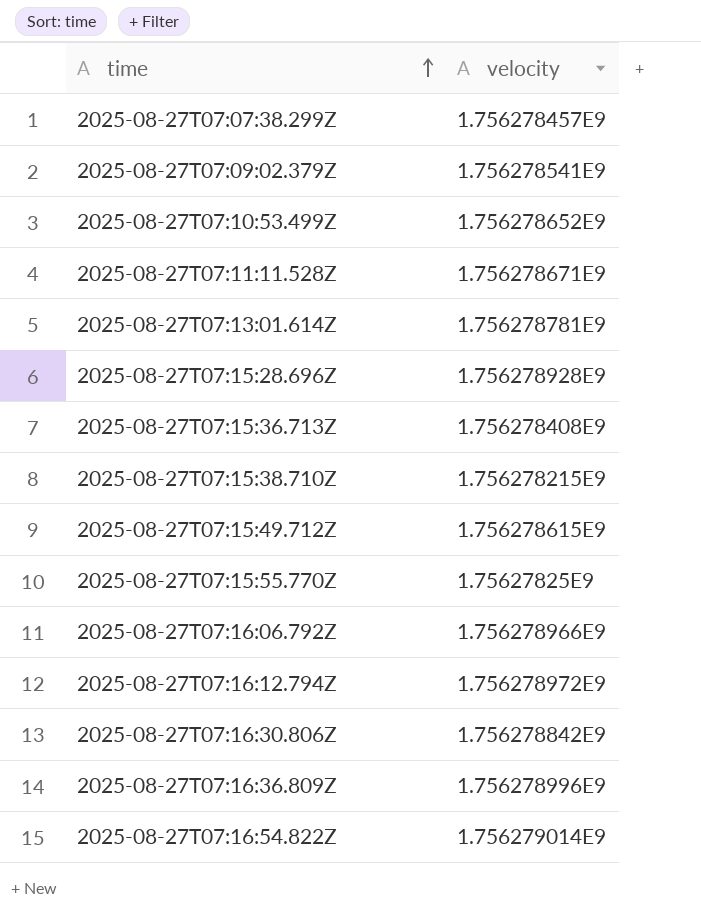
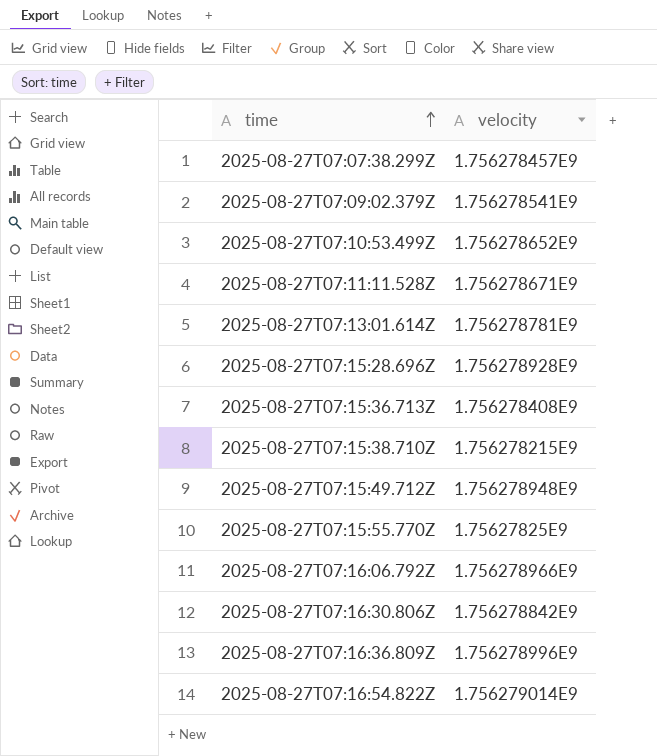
row 2025-08-27T07:16:12.794Z: 1.756278972E9 -> none
2025-08-27T07:15:49.712Z | velocity: 1.756278615E9 -> 1.756278948E9

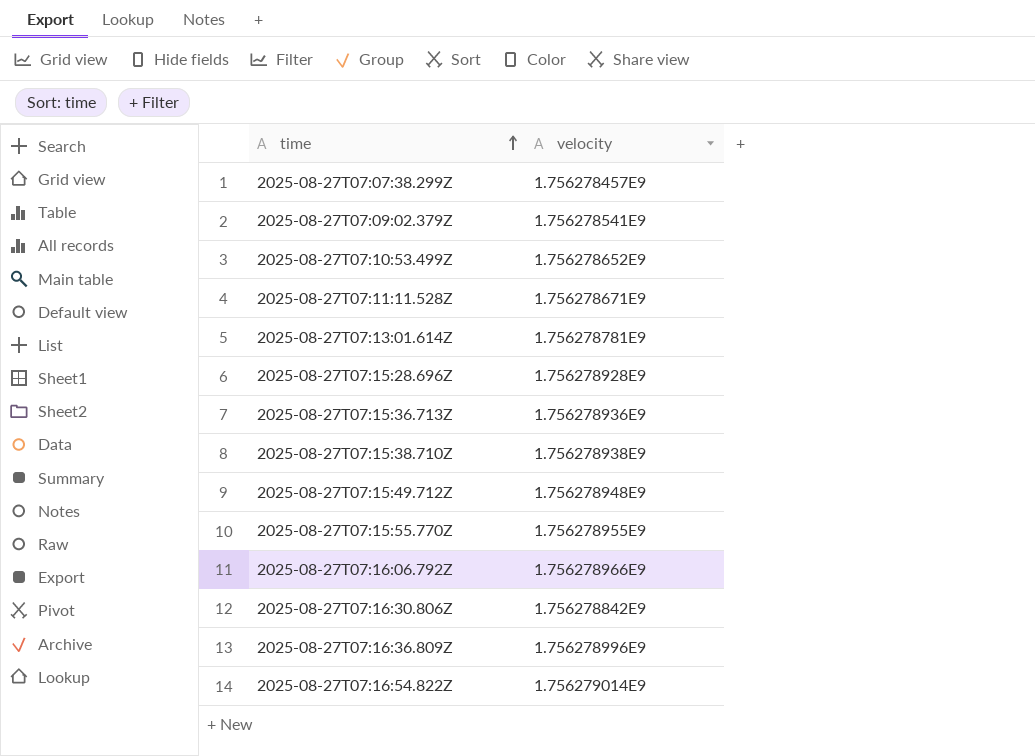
2025-08-27T07:15:36.713Z | velocity: 1.756278408E9 -> 1.756278936E9
2025-08-27T07:15:38.710Z | velocity: 1.756278215E9 -> 1.756278938E9
2025-08-27T07:15:55.770Z | velocity: 1.75627825E9 -> 1.756278955E9

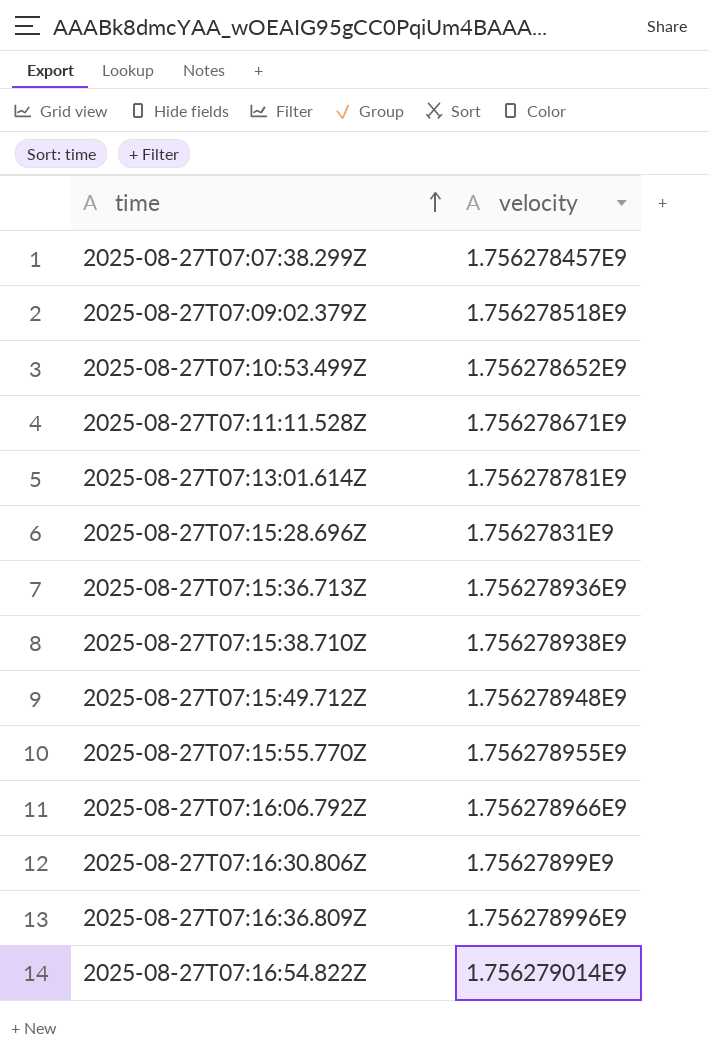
2025-08-27T07:09:02.379Z | velocity: 1.756278541E9 -> 1.756278518E9
2025-08-27T07:15:28.696Z | velocity: 1.756278928E9 -> 1.75627831E9
2025-08-27T07:16:30.806Z | velocity: 1.756278842E9 -> 1.75627899E9

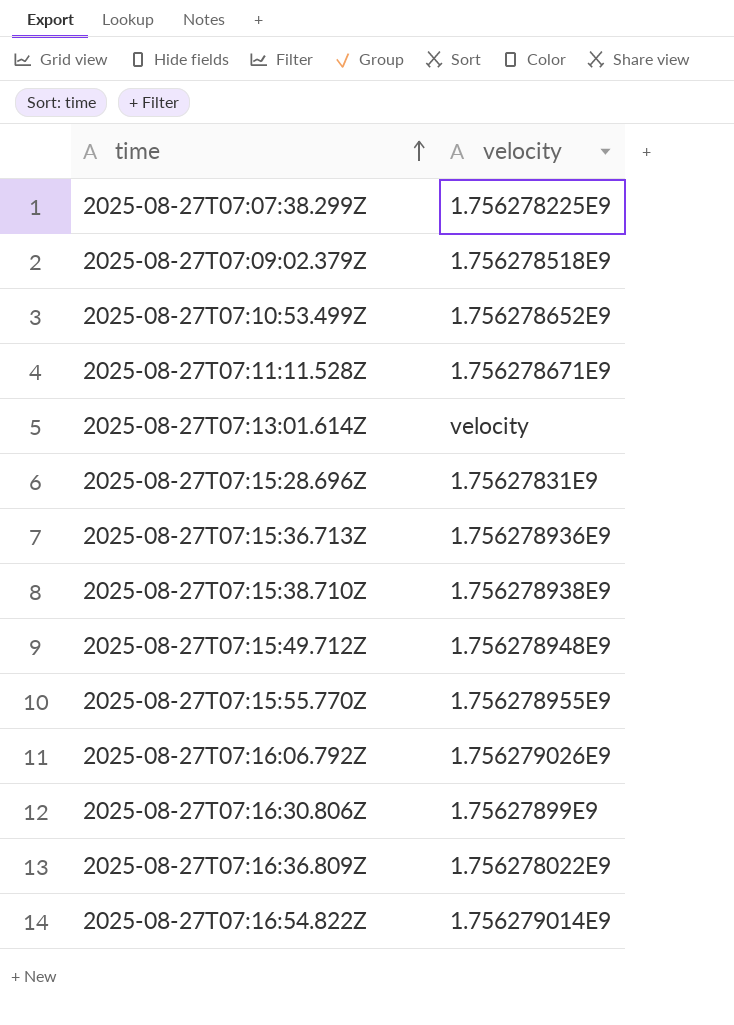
2025-08-27T07:07:38.299Z | velocity: 1.756278457E9 -> 1.756278225E9
2025-08-27T07:13:01.614Z | velocity: 1.756278781E9 -> velocity
2025-08-27T07:16:06.792Z | velocity: 1.756278966E9 -> 1.756279026E9
2025-08-27T07:16:36.809Z | velocity: 1.756278996E9 -> 1.756278022E9

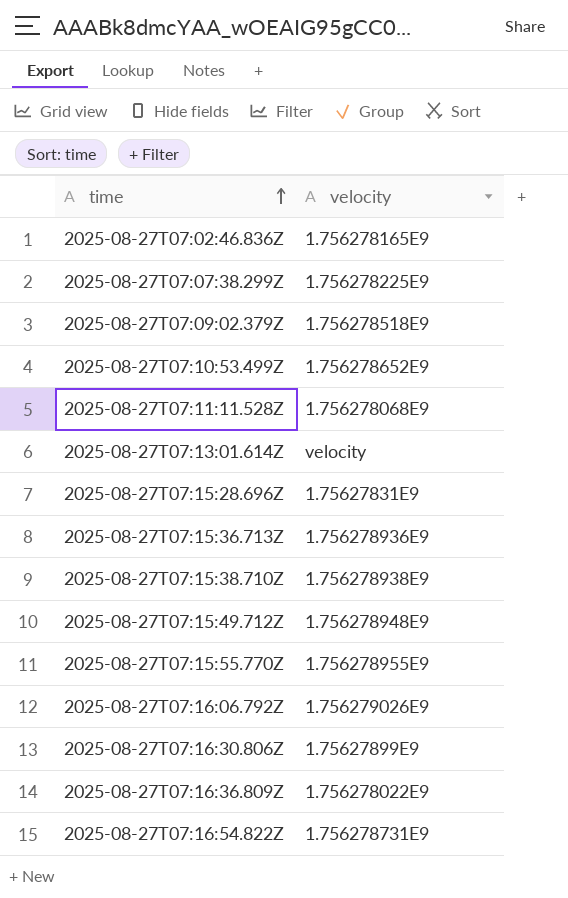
row 2025-08-27T07:02:46.836Z: none -> 1.756278165E9
2025-08-27T07:11:11.528Z | velocity: 1.756278671E9 -> 1.756278068E9
2025-08-27T07:16:54.822Z | velocity: 1.756279014E9 -> 1.756278731E9

